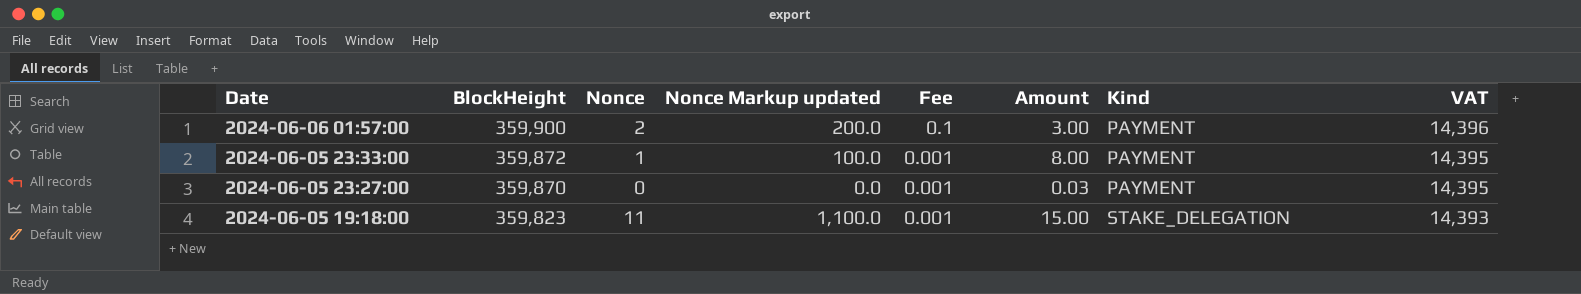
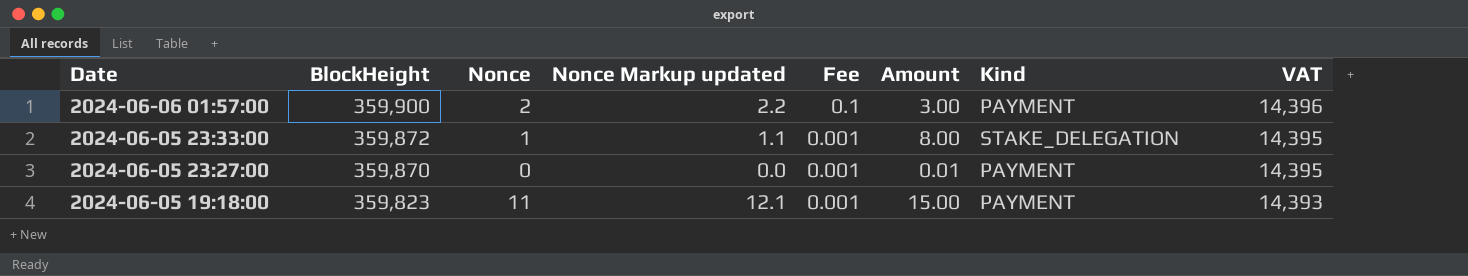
column Nonce Markup updated | formula: [Nonce] * 100 -> [Nonce] * 1.1
2024-06-05 23:33:00 | Kind: PAYMENT -> STAKE_DELEGATION
2024-06-05 23:27:00 | Amount: 0.03 -> 0.01
2024-06-05 19:18:00 | Kind: STAKE_DELEGATION -> PAYMENT

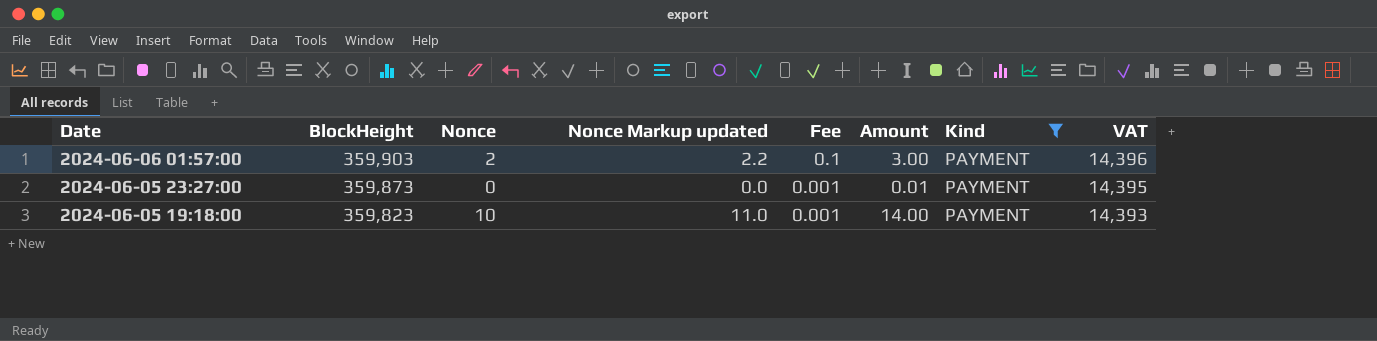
filter: none -> Kind = PAYMENT
2024-06-06 01:57:00 | BlockHeight: 359,900 -> 359,903
2024-06-05 23:27:00 | BlockHeight: 359,870 -> 359,873
2024-06-05 19:18:00 | Nonce: 11 -> 10
2024-06-05 19:18:00 | Nonce Markup updated: 12.1 -> 11.0
2024-06-05 19:18:00 | Amount: 15.00 -> 14.00

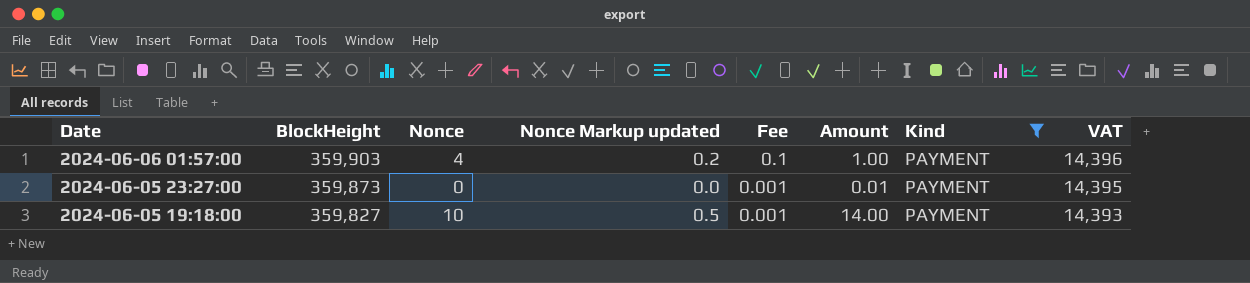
column Nonce Markup updated | formula: [Nonce] * 1.1 -> [Nonce] * 0.05
2024-06-06 01:57:00 | Nonce: 2 -> 4
2024-06-06 01:57:00 | Amount: 3.00 -> 1.00
2024-06-05 19:18:00 | BlockHeight: 359,823 -> 359,827

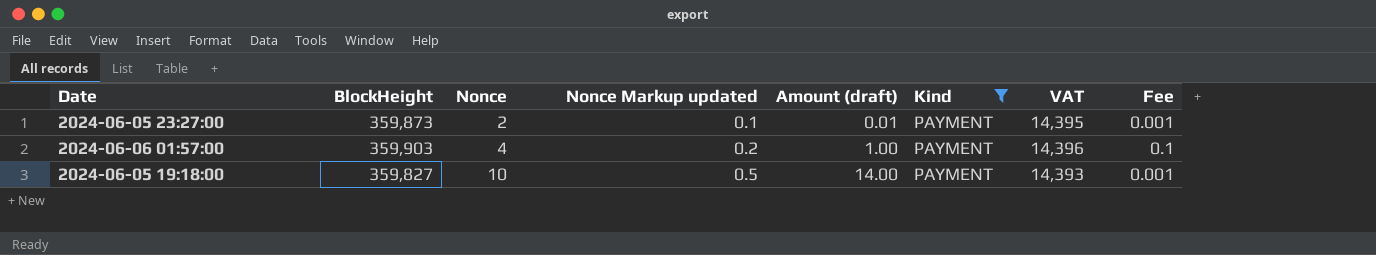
row order: Date descending -> Nonce ascending
column name: Amount -> Amount (draft)
column Fee | position: 5 -> 8
2024-06-05 23:27:00 | Nonce: 0 -> 2
2024-06-05 23:27:00 | Nonce Markup updated: 0.0 -> 0.1

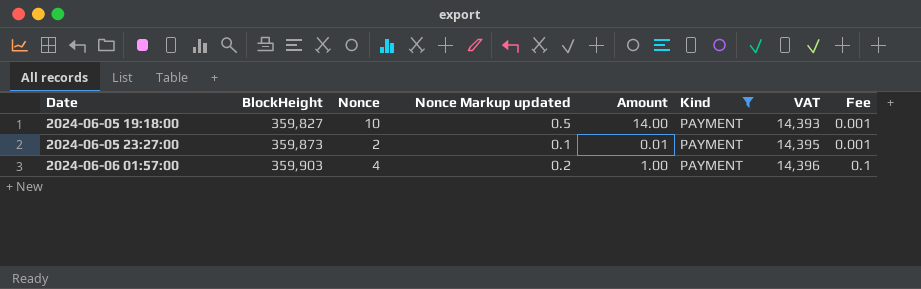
row order: Nonce ascending -> Date ascending
column name: Amount (draft) -> Amount

